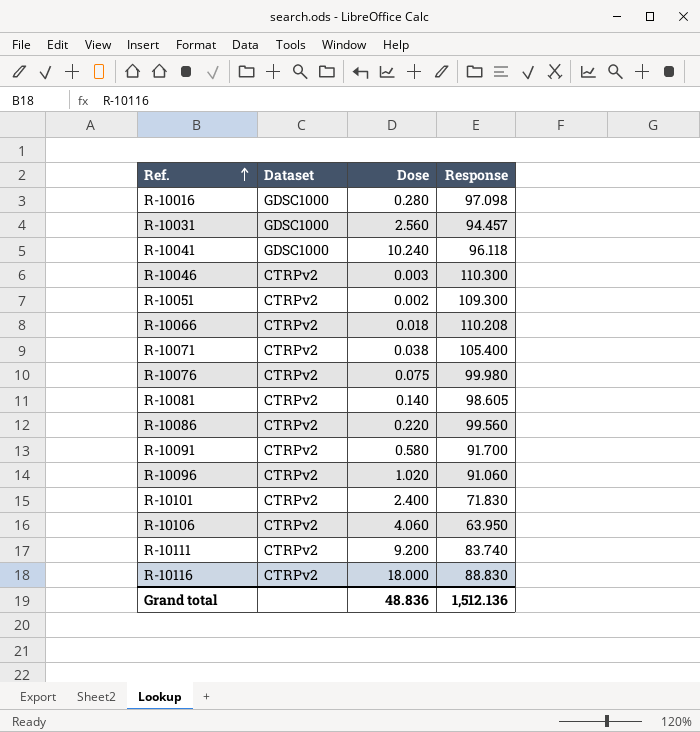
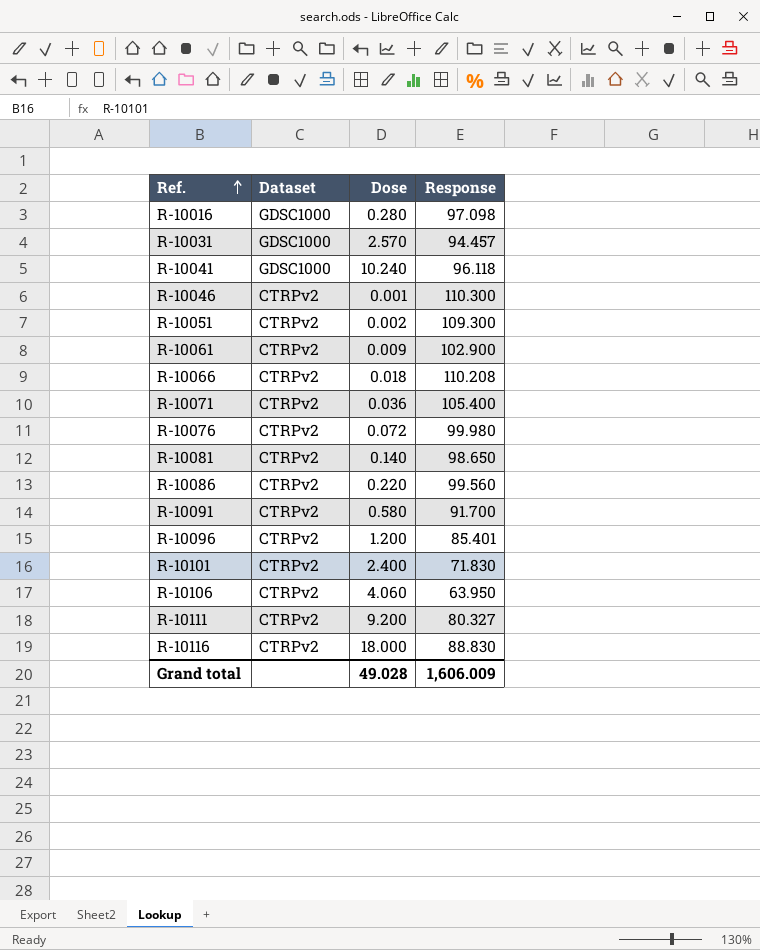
R-10031 | Dose: 2.560 -> 2.570
R-10046 | Dose: 0.003 -> 0.001
row R-10061: none -> CTRPv2 | 0.009 | 102.900
R-10071 | Dose: 0.038 -> 0.036
R-10076 | Dose: 0.075 -> 0.072
R-10081 | Response: 98.605 -> 98.650
R-10096 | Dose: 1.020 -> 1.200
R-10096 | Response: 91.060 -> 85.401
R-10111 | Response: 83.740 -> 80.327
Grand total | Dose: 48.836 -> 49.028
Grand total | Response: 1,512.136 -> 1,606.009

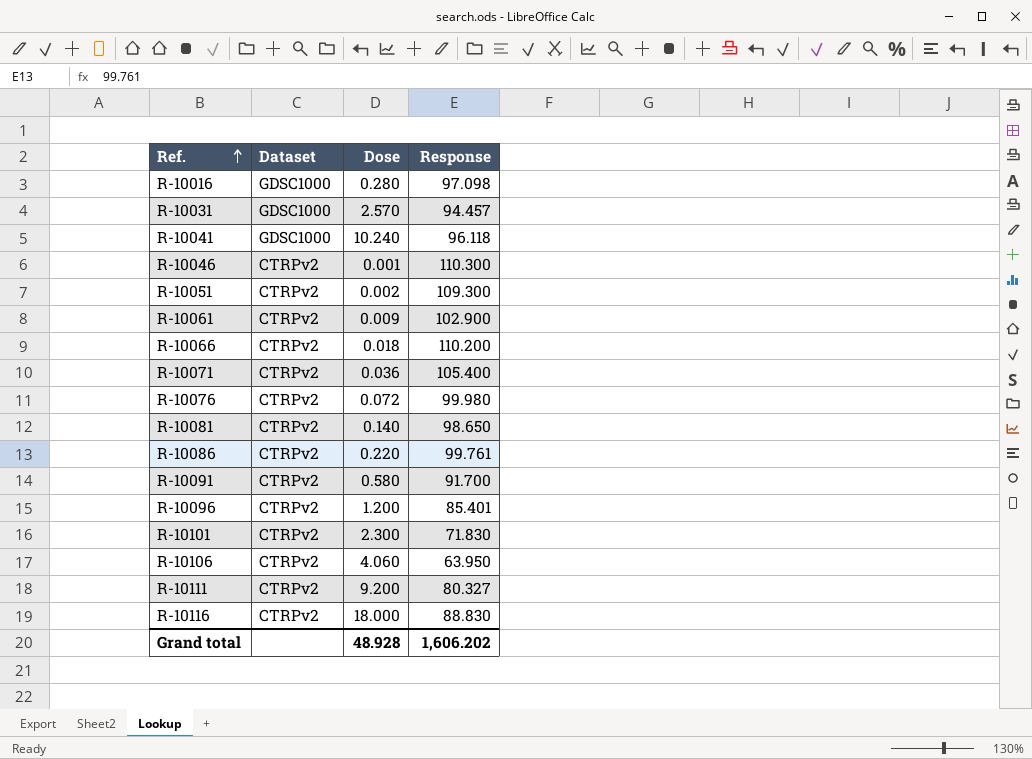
R-10066 | Response: 110.208 -> 110.200
R-10086 | Response: 99.560 -> 99.761
R-10101 | Dose: 2.400 -> 2.300
Grand total | Dose: 49.028 -> 48.928
Grand total | Response: 1,606.009 -> 1,606.202

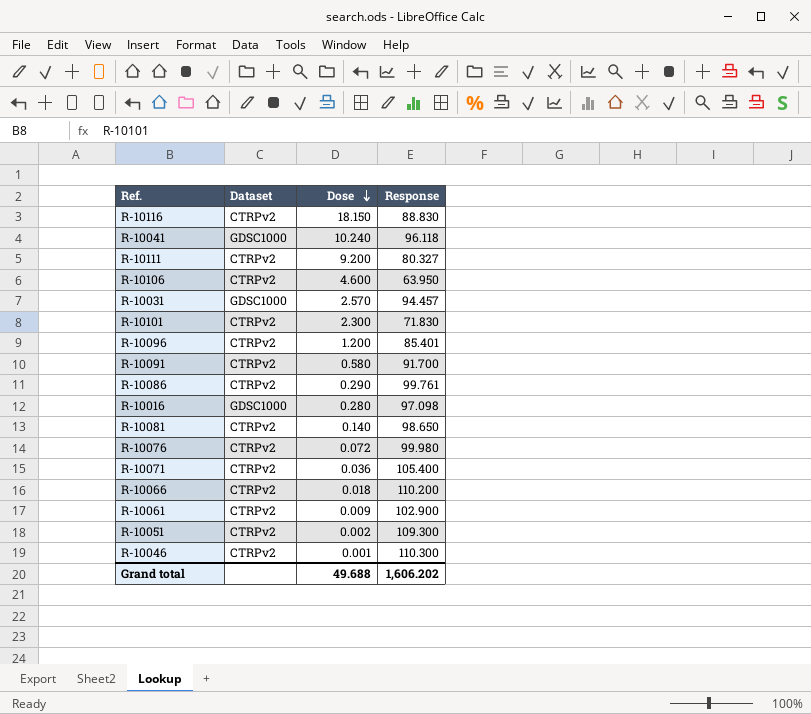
row order: Ref. ascending -> Dose descending
R-10116 | Dose: 18.000 -> 18.150
R-10106 | Dose: 4.060 -> 4.600
R-10086 | Dose: 0.220 -> 0.290
Grand total | Dose: 48.928 -> 49.688

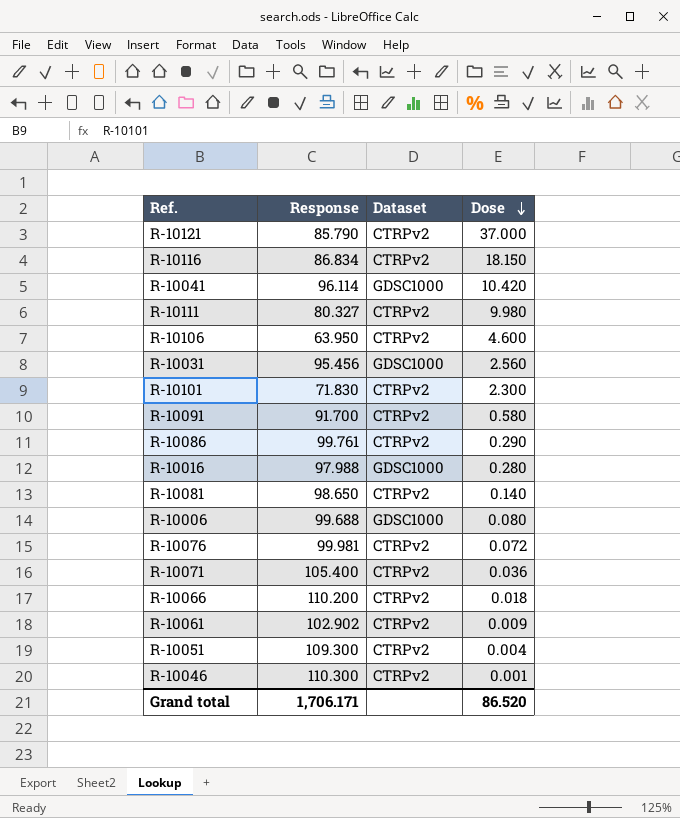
column Response | position: 4 -> 2
row R-10096: CTRPv2 | 1.200 | 85.401 -> none
row R-10121: none -> 85.790 | CTRPv2 | 37.000
R-10116 | Response: 88.830 -> 86.834
R-10041 | Response: 96.118 -> 96.114
R-10041 | Dose: 10.240 -> 10.420
R-10111 | Dose: 9.200 -> 9.980
R-10031 | Response: 94.457 -> 95.456
R-10031 | Dose: 2.570 -> 2.560
R-10016 | Response: 97.098 -> 97.988
row R-10006: none -> 99.688 | GDSC1000 | 0.080
R-10076 | Response: 99.980 -> 99.981
R-10061 | Response: 102.900 -> 102.902
R-10051 | Dose: 0.002 -> 0.004
Grand total | Response: 1,606.202 -> 1,706.171
Grand total | Dose: 49.688 -> 86.520

